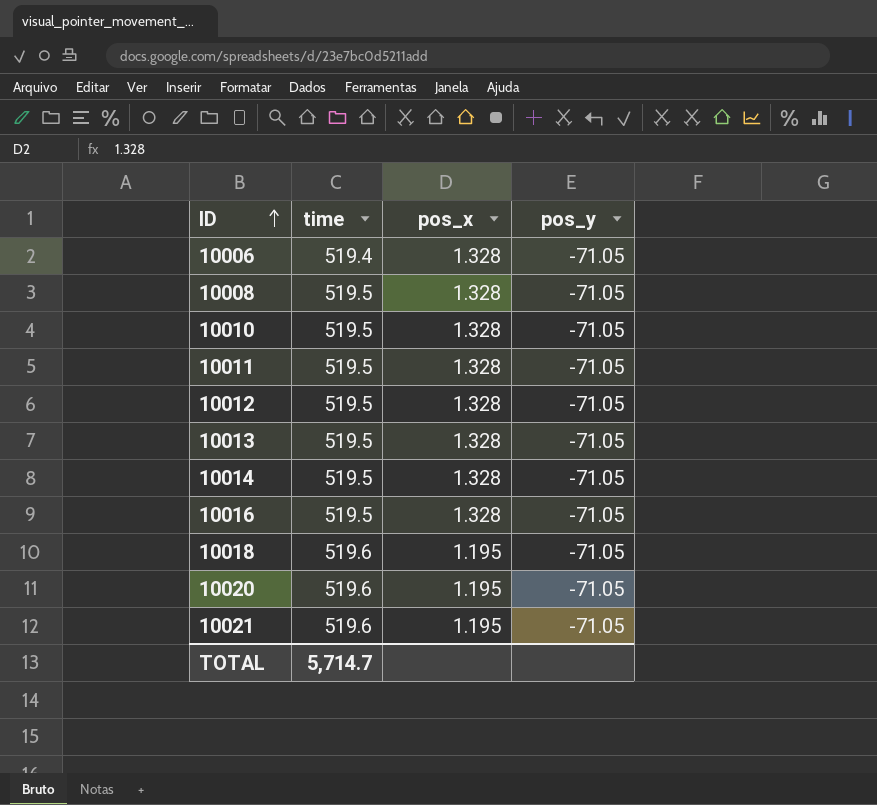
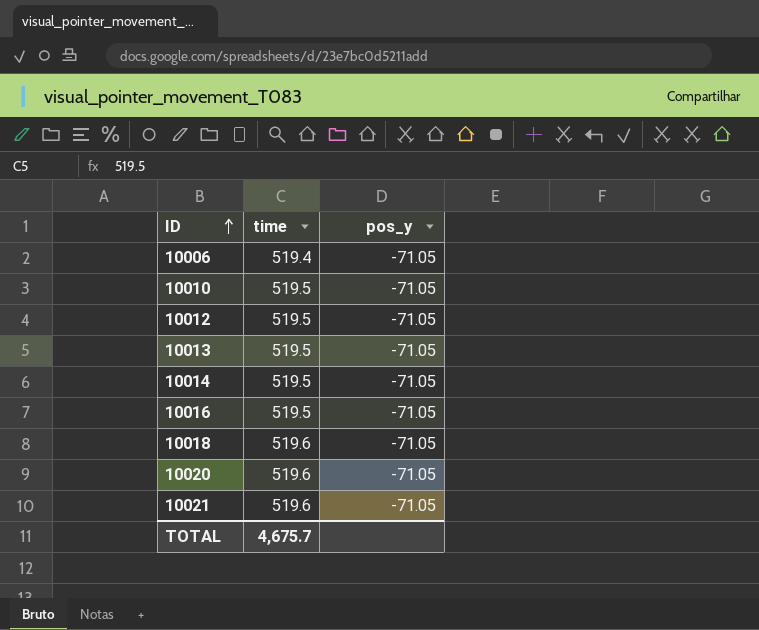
column pos_x | position: 3 -> none
row 10008: 519.5 | 1.328 | -71.05 -> none
row 10011: 519.5 | 1.328 | -71.05 -> none
TOTAL | time: 5,714.7 -> 4,675.7

